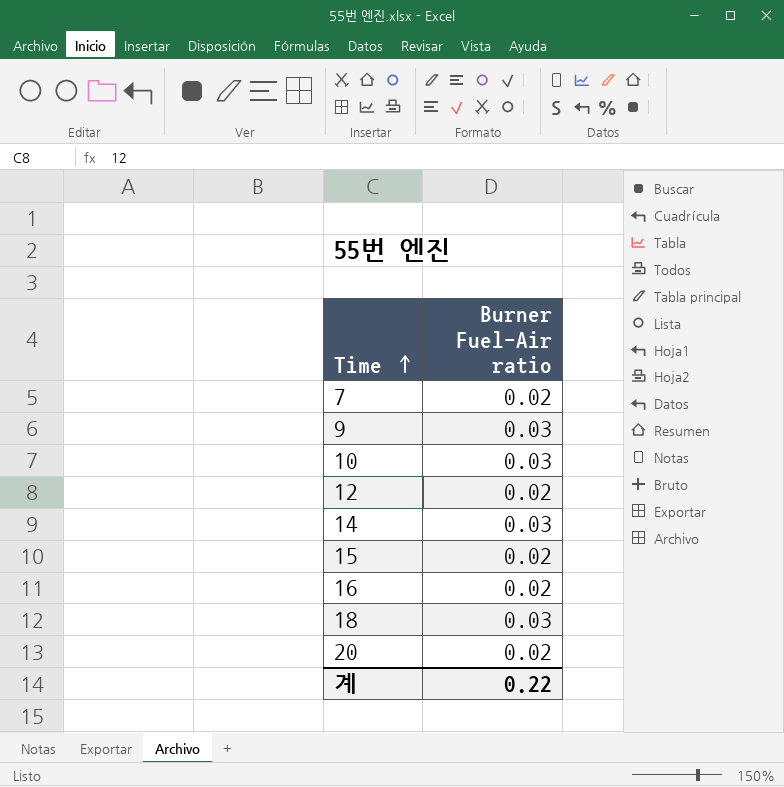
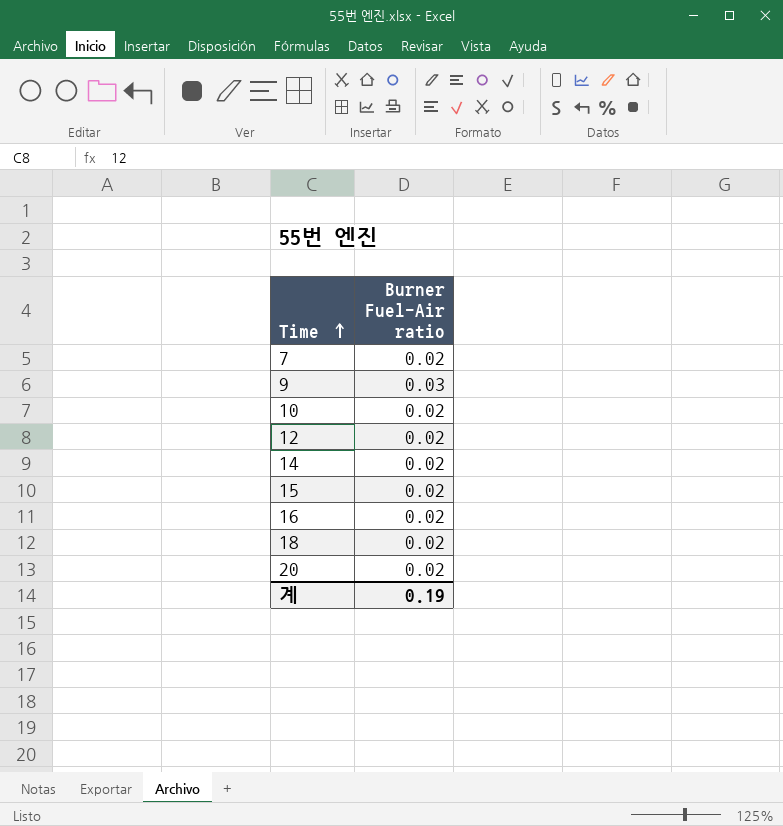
10 | Burner Fuel-Air ratio: 0.03 -> 0.02
14 | Burner Fuel-Air ratio: 0.03 -> 0.02
18 | Burner Fuel-Air ratio: 0.03 -> 0.02
계 | Burner Fuel-Air ratio: 0.22 -> 0.19

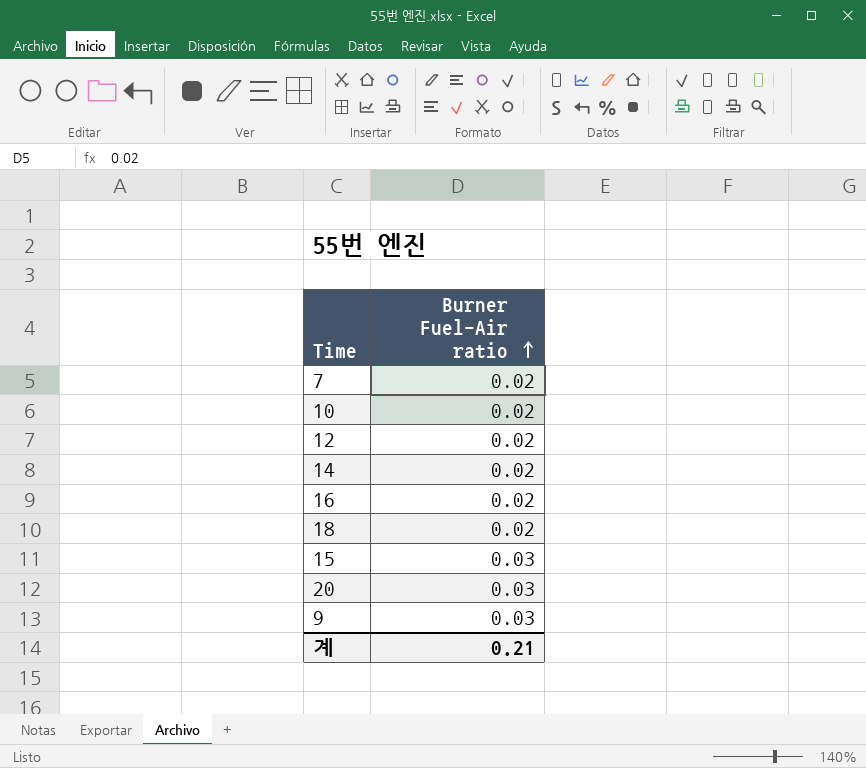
row order: Time ascending -> Burner Fuel-Air ratio ascending
15 | Burner Fuel-Air ratio: 0.02 -> 0.03
20 | Burner Fuel-Air ratio: 0.02 -> 0.03
계 | Burner Fuel-Air ratio: 0.19 -> 0.21

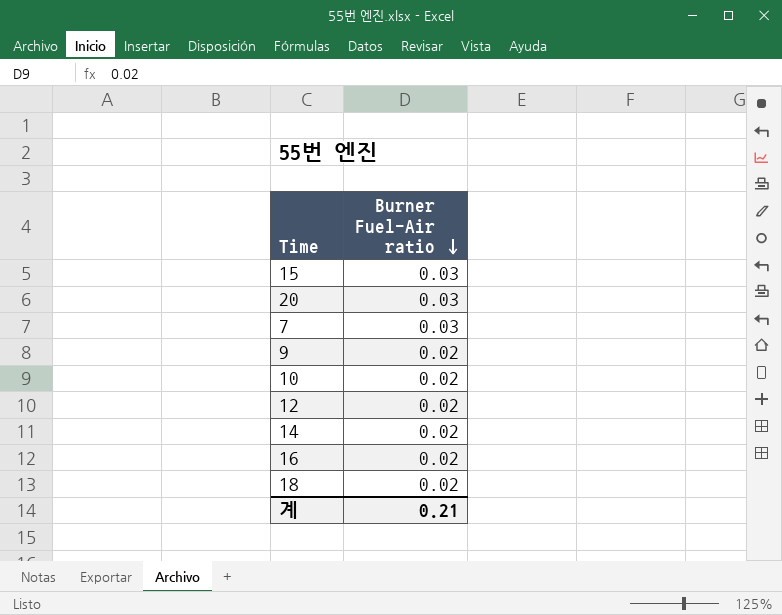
row order: Burner Fuel-Air ratio ascending -> Burner Fuel-Air ratio descending
7 | Burner Fuel-Air ratio: 0.02 -> 0.03
9 | Burner Fuel-Air ratio: 0.03 -> 0.02

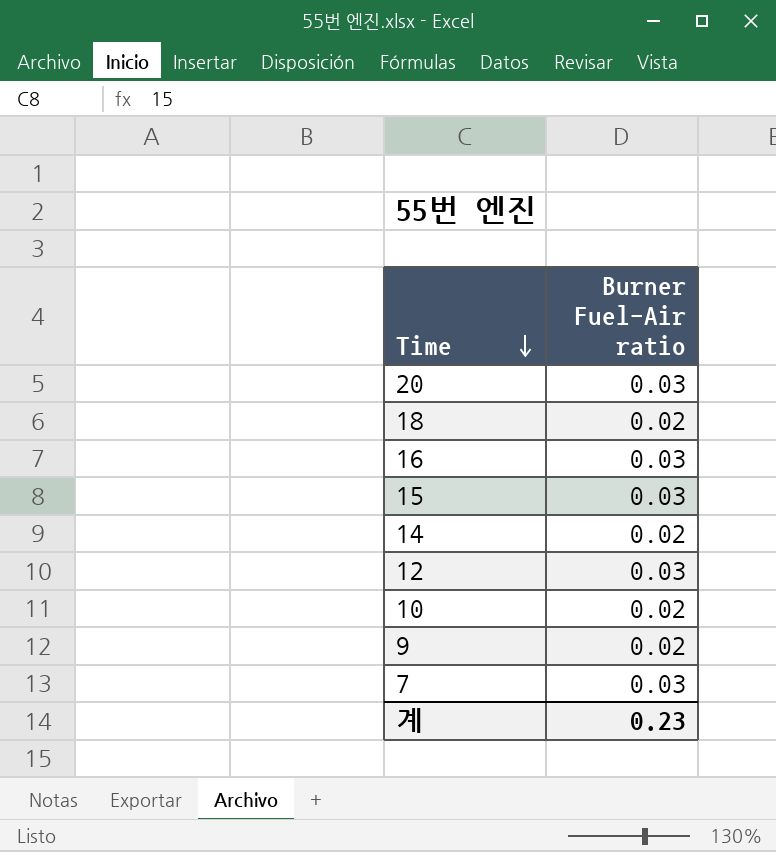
row order: Burner Fuel-Air ratio descending -> Time descending
16 | Burner Fuel-Air ratio: 0.02 -> 0.03
12 | Burner Fuel-Air ratio: 0.02 -> 0.03
계 | Burner Fuel-Air ratio: 0.21 -> 0.23

